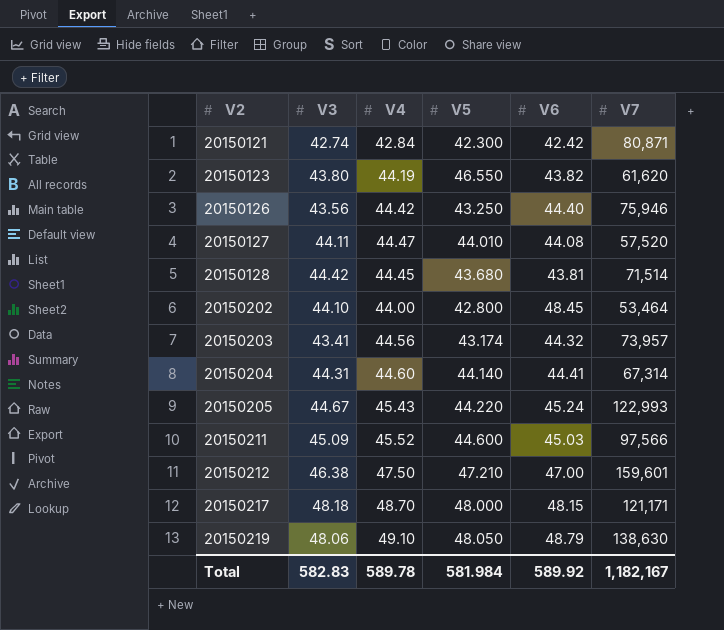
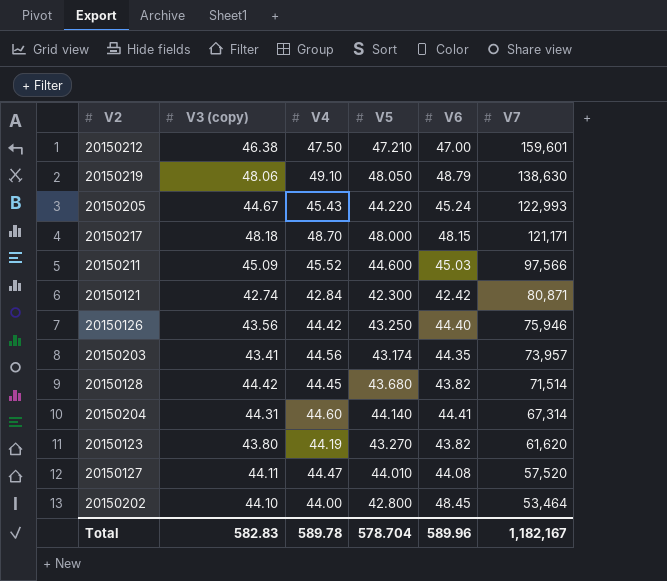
row order: V2 ascending -> V7 descending
column name: V3 -> V3 (copy)
20150203 | V6: 44.32 -> 44.35
20150128 | V6: 43.81 -> 43.82
20150123 | V5: 46.550 -> 43.270
Total | V5: 581.984 -> 578.704
Total | V6: 589.92 -> 589.96

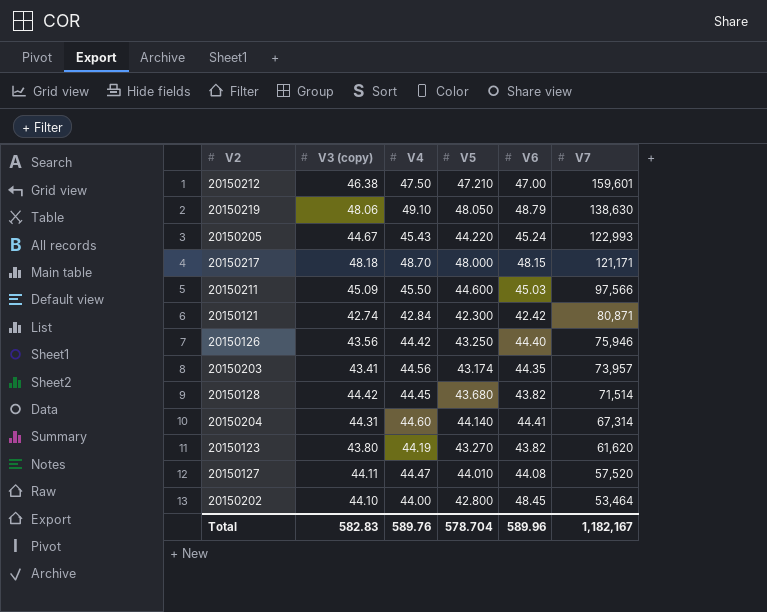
20150211 | V4: 45.52 -> 45.50
Total | V4: 589.78 -> 589.76

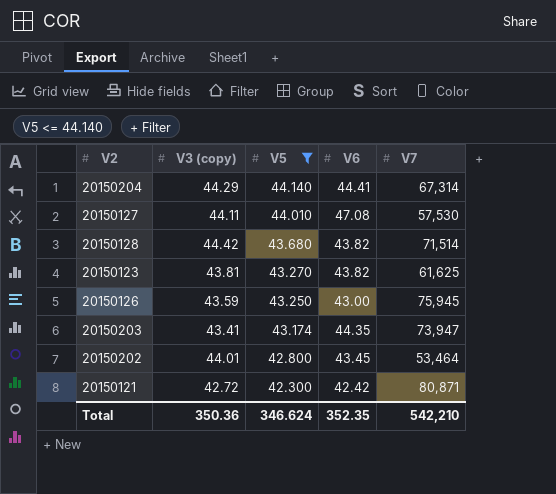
filter: none -> V5 <= 44.140
row order: V7 descending -> V5 descending
column V4 | position: 3 -> none
20150204 | V3 (copy): 44.31 -> 44.29
20150127 | V6: 44.08 -> 47.08
20150127 | V7: 57,520 -> 57,530
20150123 | V3 (copy): 43.80 -> 43.81
20150123 | V7: 61,620 -> 61,625
20150126 | V3 (copy): 43.56 -> 43.59
20150126 | V6: 44.40 -> 43.00
20150126 | V7: 75,946 -> 75,945
20150203 | V7: 73,957 -> 73,947
20150202 | V3 (copy): 44.10 -> 44.01
20150202 | V6: 48.45 -> 43.45
20150121 | V3 (copy): 42.74 -> 42.72
Total | V3 (copy): 582.83 -> 350.36
Total | V5: 578.704 -> 346.624
Total | V6: 589.96 -> 352.35
Total | V7: 1,182,167 -> 542,210

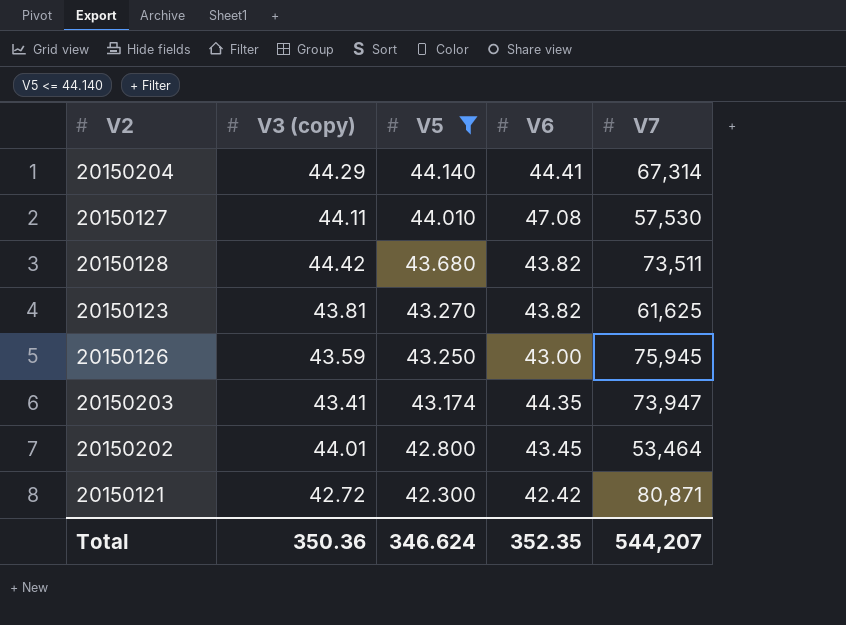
20150128 | V7: 71,514 -> 73,511
Total | V7: 542,210 -> 544,207

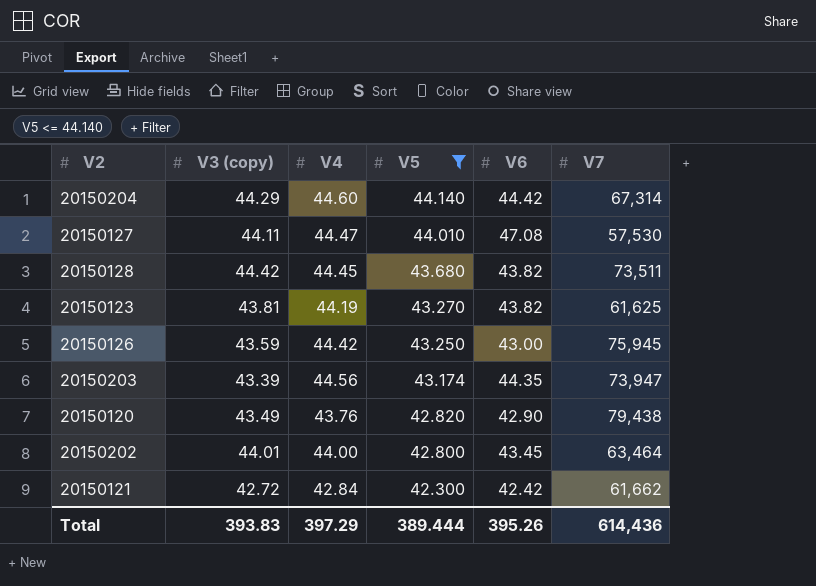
column V4 | position: none -> 3
20150204 | V6: 44.41 -> 44.42
20150203 | V3 (copy): 43.41 -> 43.39
row 20150120: none -> 43.49 | 43.76 | 42.820 | 42.90 | 79,438
20150202 | V7: 53,464 -> 63,464
20150121 | V7: 80,871 -> 61,662
Total | V3 (copy): 350.36 -> 393.83
Total | V5: 346.624 -> 389.444
Total | V6: 352.35 -> 395.26
Total | V7: 544,207 -> 614,436

